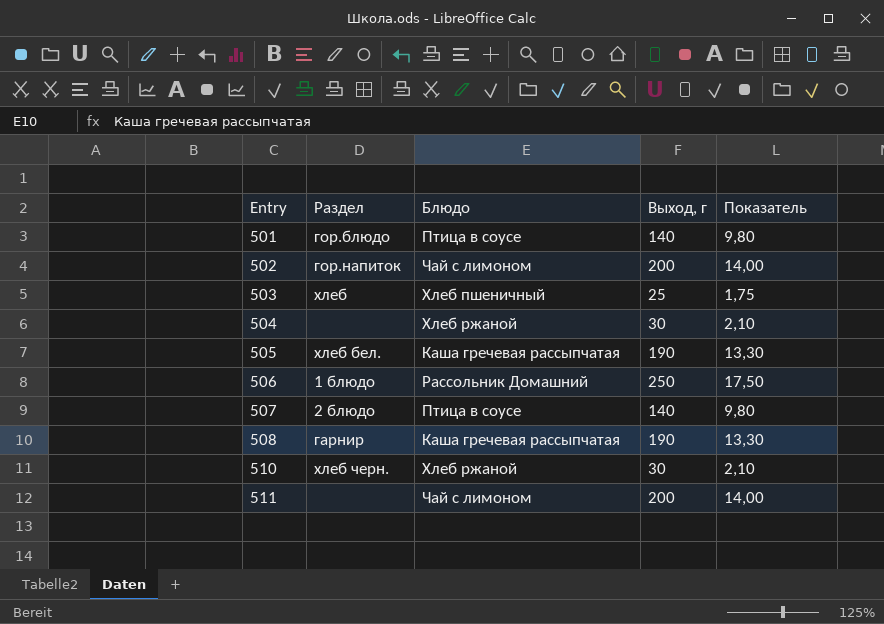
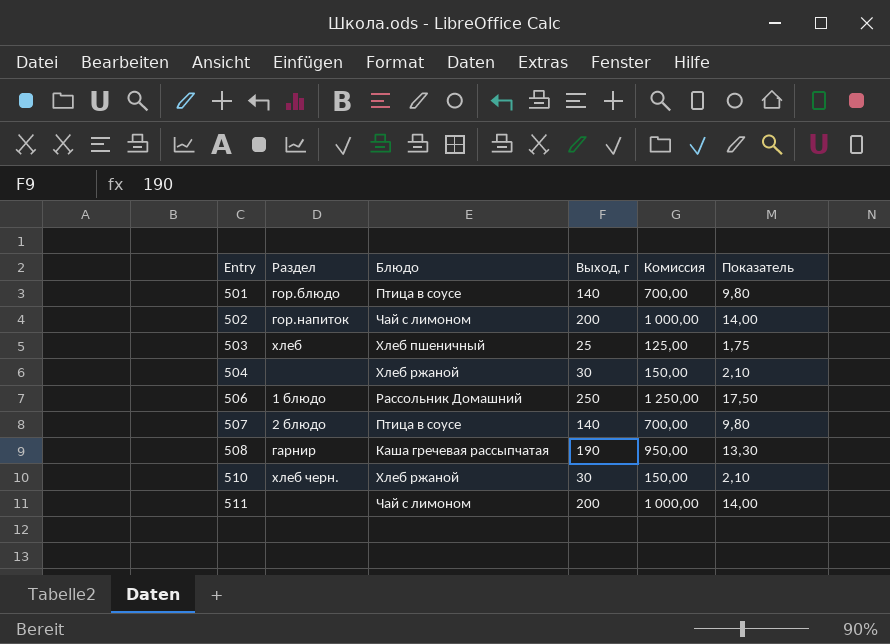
column Комиссия | formula: none -> [Выход, г] * 5
row 505: хлеб бел. | Каша гречевая рассыпчатая | 190 | 13,30 -> none

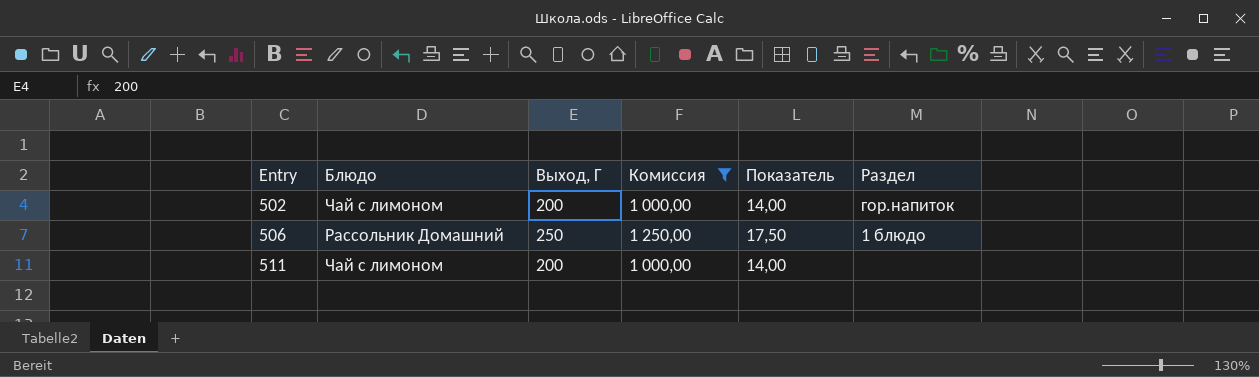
filter: none -> Комиссия >= 1 000,00
column name: Выход, г -> Выход, Г
column Раздел | position: 2 -> 6

